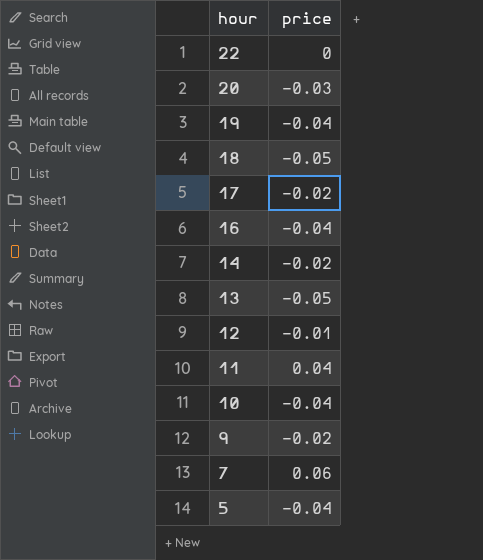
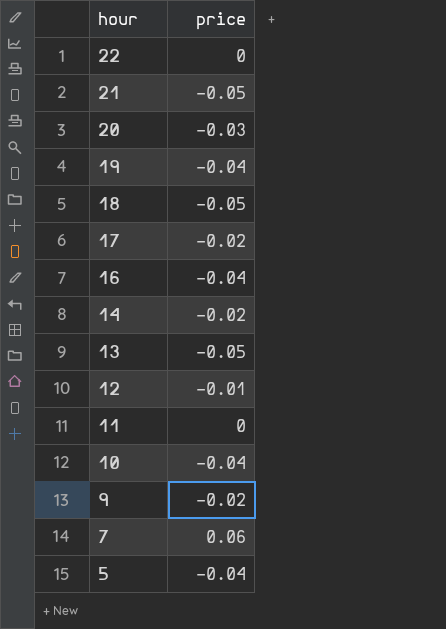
row 21: none -> -0.05
11 | price: 0.04 -> 0

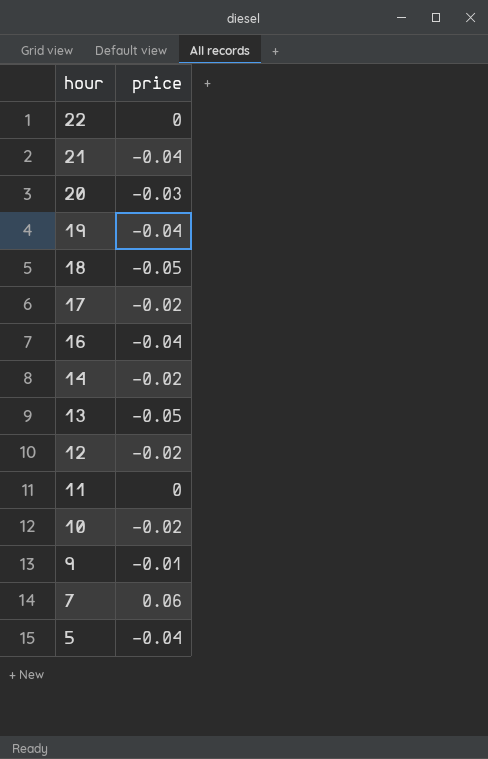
21 | price: -0.05 -> -0.04
12 | price: -0.01 -> -0.02
10 | price: -0.04 -> -0.02
9 | price: -0.02 -> -0.01

